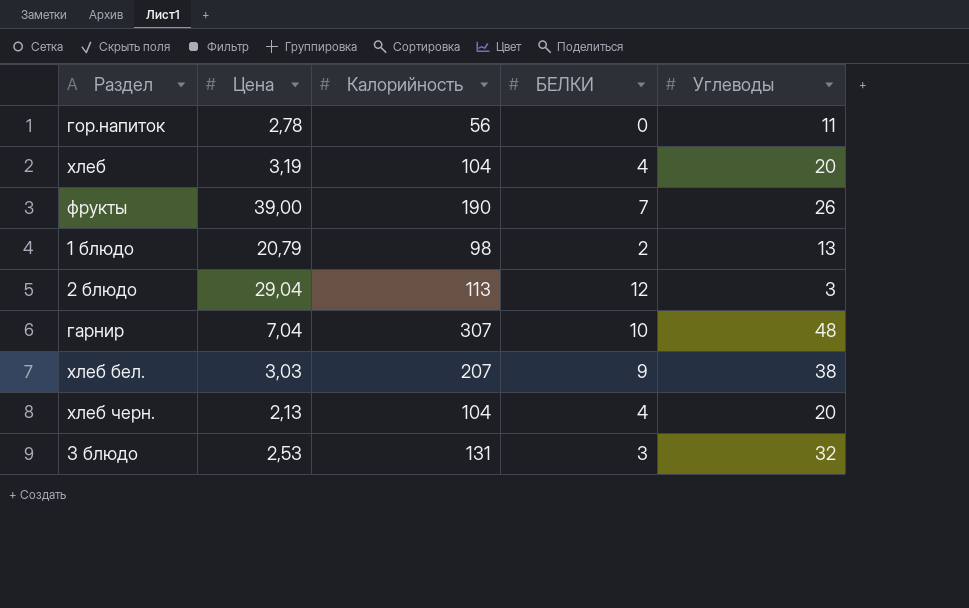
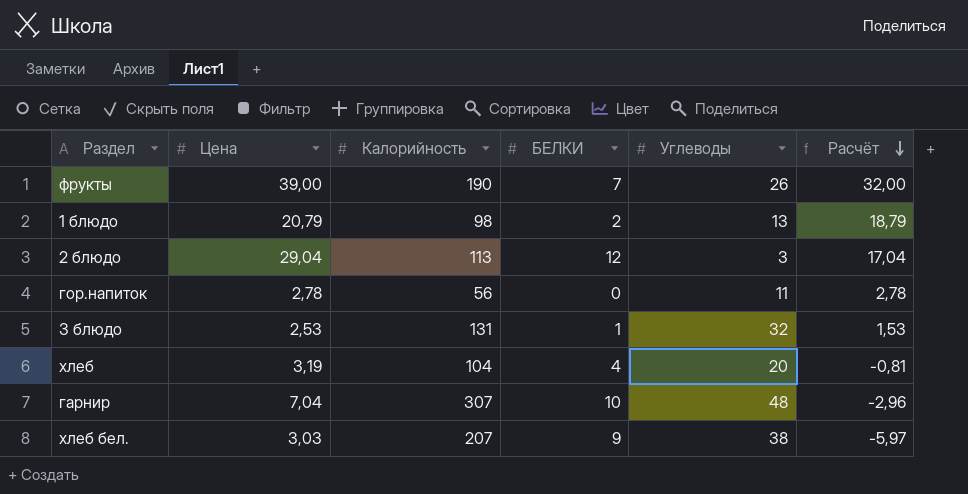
row order: none -> Расчёт descending
column Расчёт | formula: none -> [Цена] - [БЕЛКИ]
row хлеб черн.: 2,13 | 104 | 4 | 20 -> none
3 блюдо | БЕЛКИ: 3 -> 1

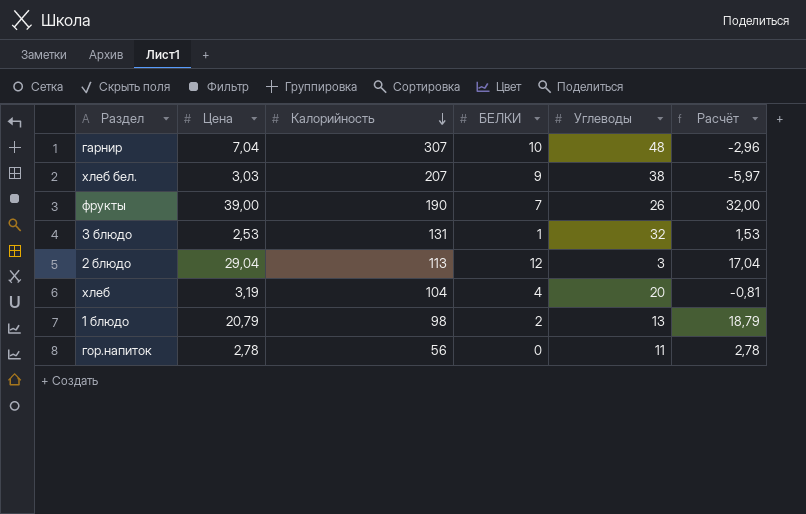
row order: Расчёт descending -> Калорийность descending

